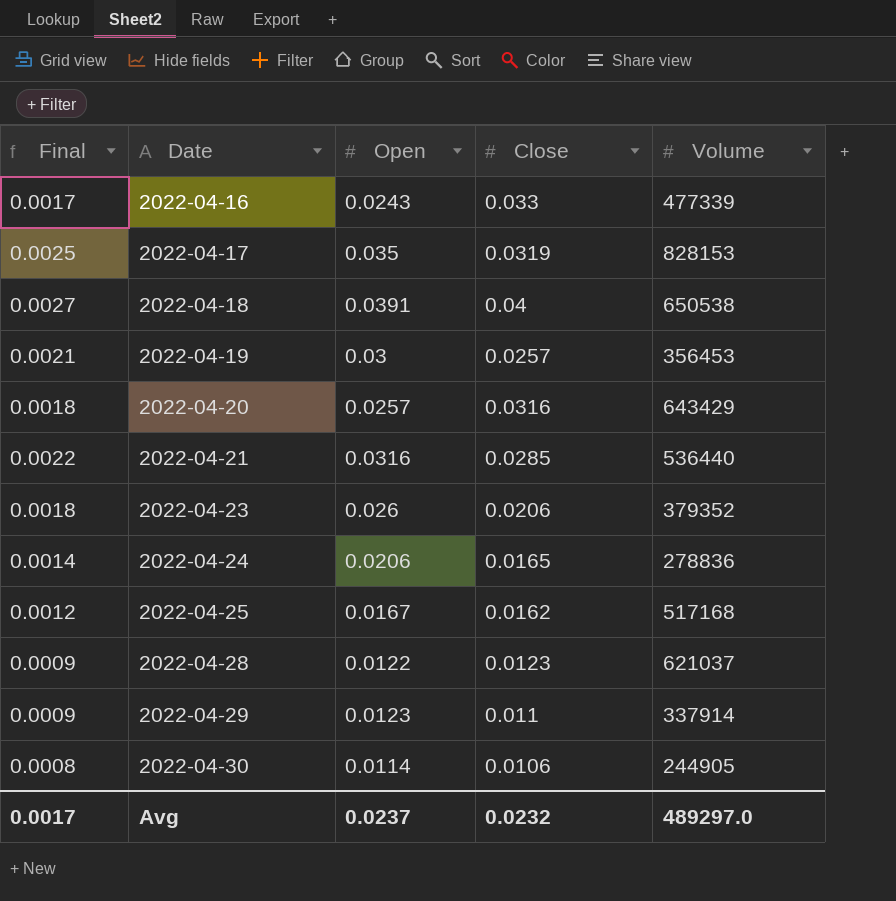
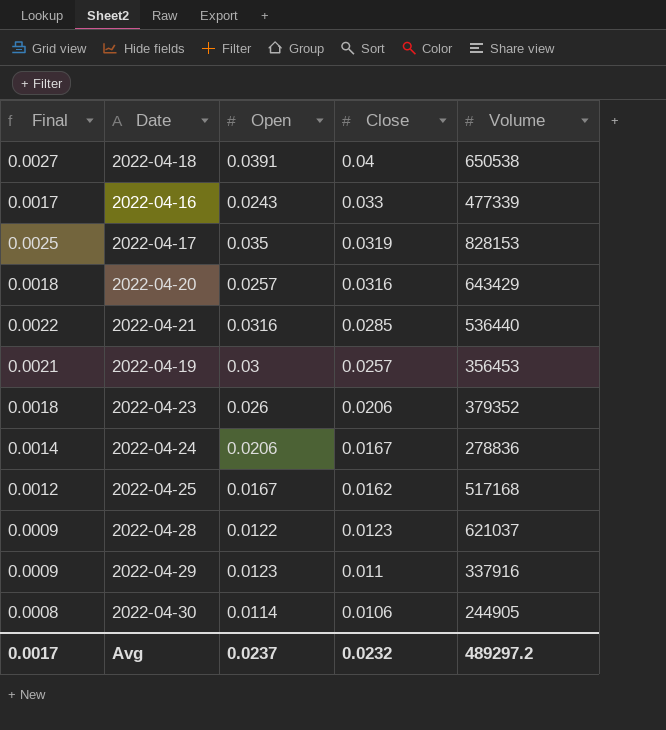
row order: Date ascending -> Close descending
2022-04-24 | Close: 0.0165 -> 0.0167
2022-04-29 | Volume: 337914 -> 337916
Avg | Volume: 489297.0 -> 489297.2

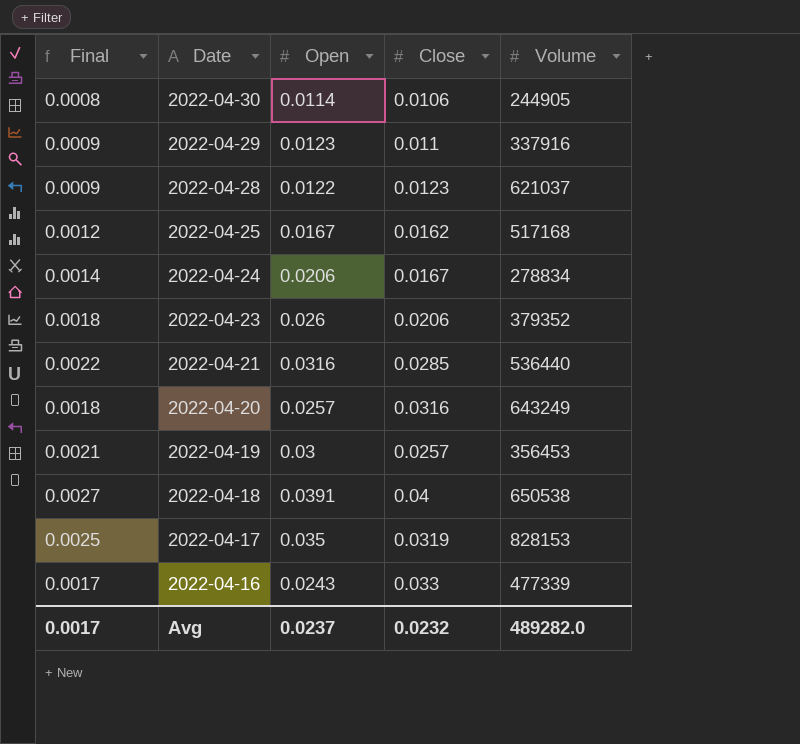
row order: Close descending -> Date descending
2022-04-24 | Volume: 278836 -> 278834
2022-04-20 | Volume: 643429 -> 643249
Avg | Volume: 489297.2 -> 489282.0

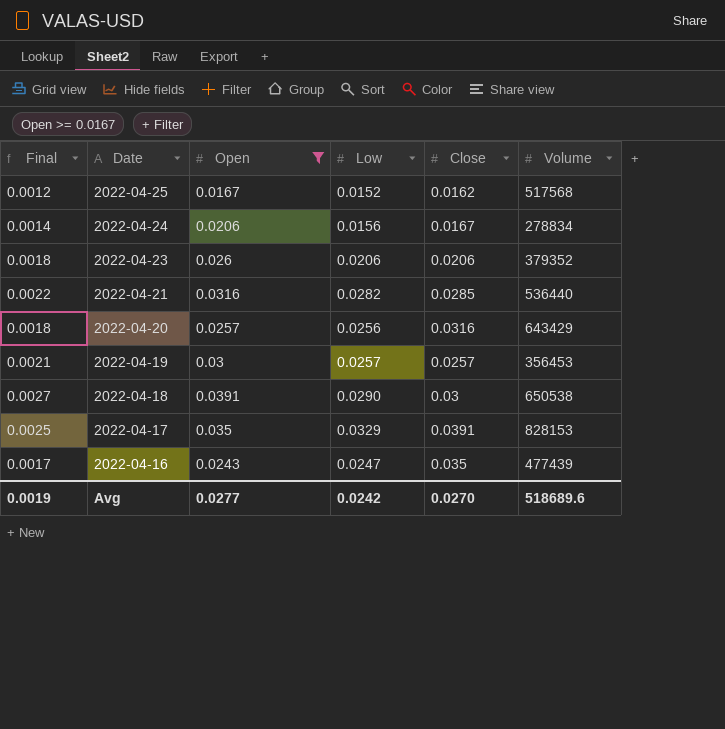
filter: none -> Open >= 0.0167
column Low | position: none -> 4
2022-04-25 | Volume: 517168 -> 517568
2022-04-20 | Volume: 643249 -> 643429
2022-04-18 | Close: 0.04 -> 0.03
2022-04-17 | Close: 0.0319 -> 0.0391
2022-04-16 | Close: 0.033 -> 0.035
2022-04-16 | Volume: 477339 -> 477439
Avg | Final: 0.0017 -> 0.0019
Avg | Open: 0.0237 -> 0.0277
Avg | Close: 0.0232 -> 0.0270
Avg | Volume: 489282.0 -> 518689.6

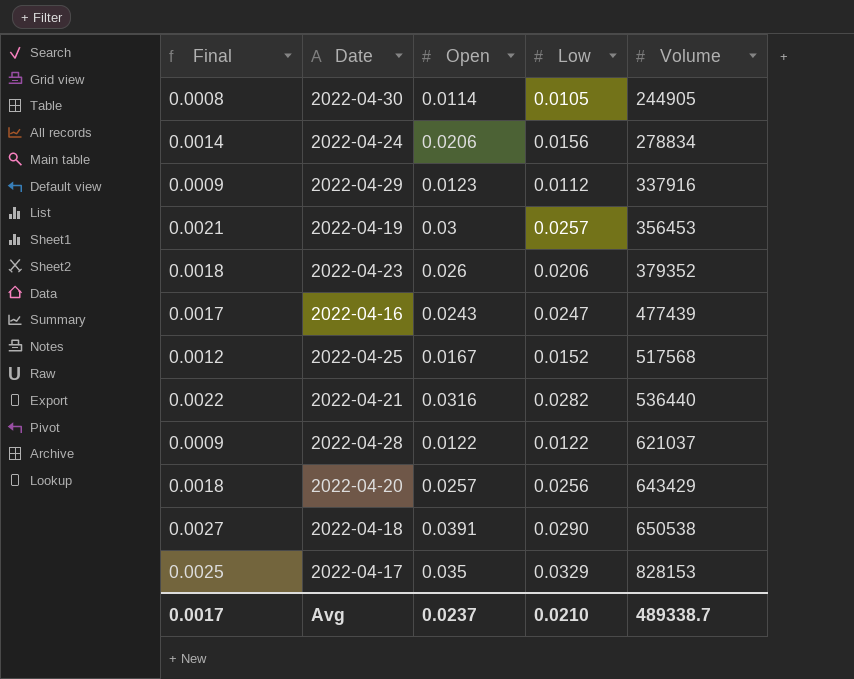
filter: Open >= 0.0167 -> none
row order: Date descending -> Volume ascending
column Close | position: 5 -> none
Avg | Final: 0.0019 -> 0.0017
Avg | Open: 0.0277 -> 0.0237
Avg | Low: 0.0242 -> 0.0210
Avg | Volume: 518689.6 -> 489338.7

